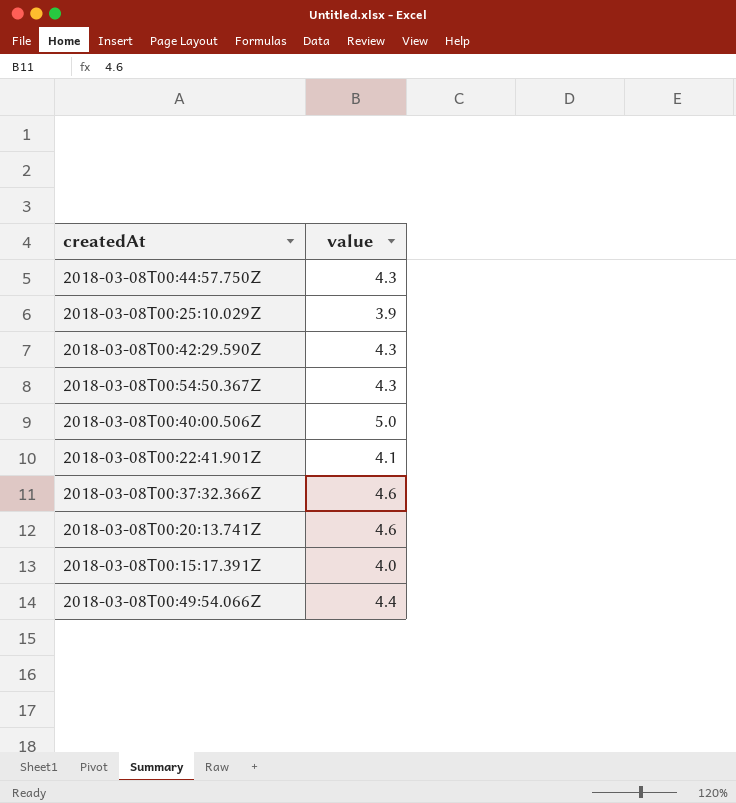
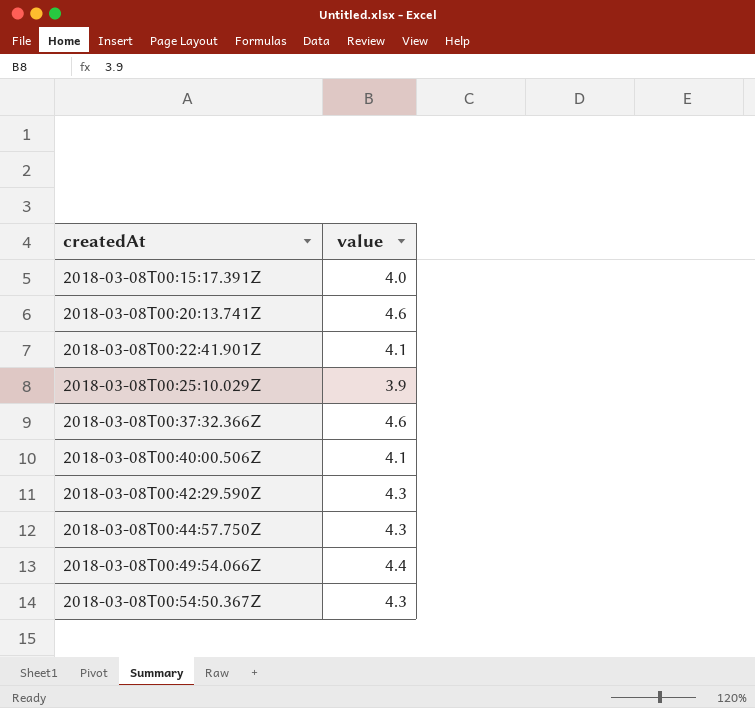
row order: none -> createdAt ascending
2018-03-08T00:40:00.506Z | value: 5.0 -> 4.1

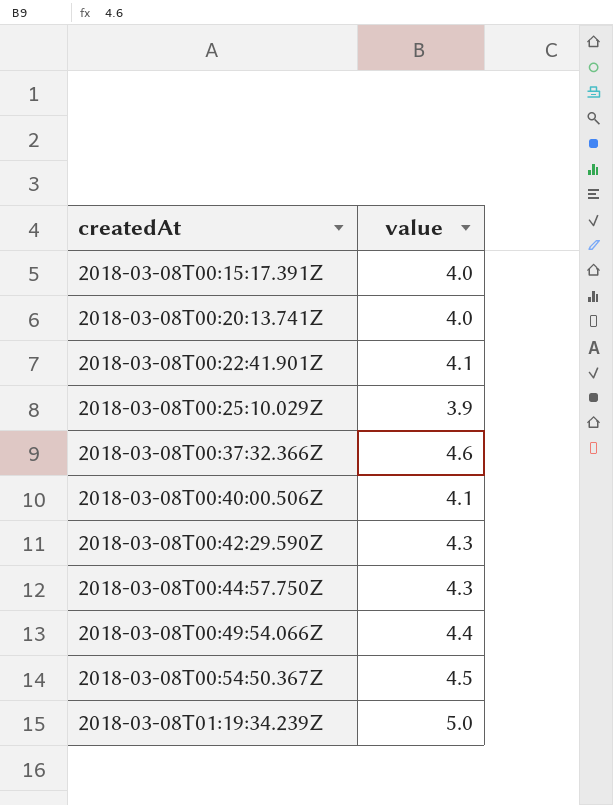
2018-03-08T00:20:13.741Z | value: 4.6 -> 4.0
2018-03-08T00:54:50.367Z | value: 4.3 -> 4.5
row 2018-03-08T01:19:34.239Z: none -> 5.0

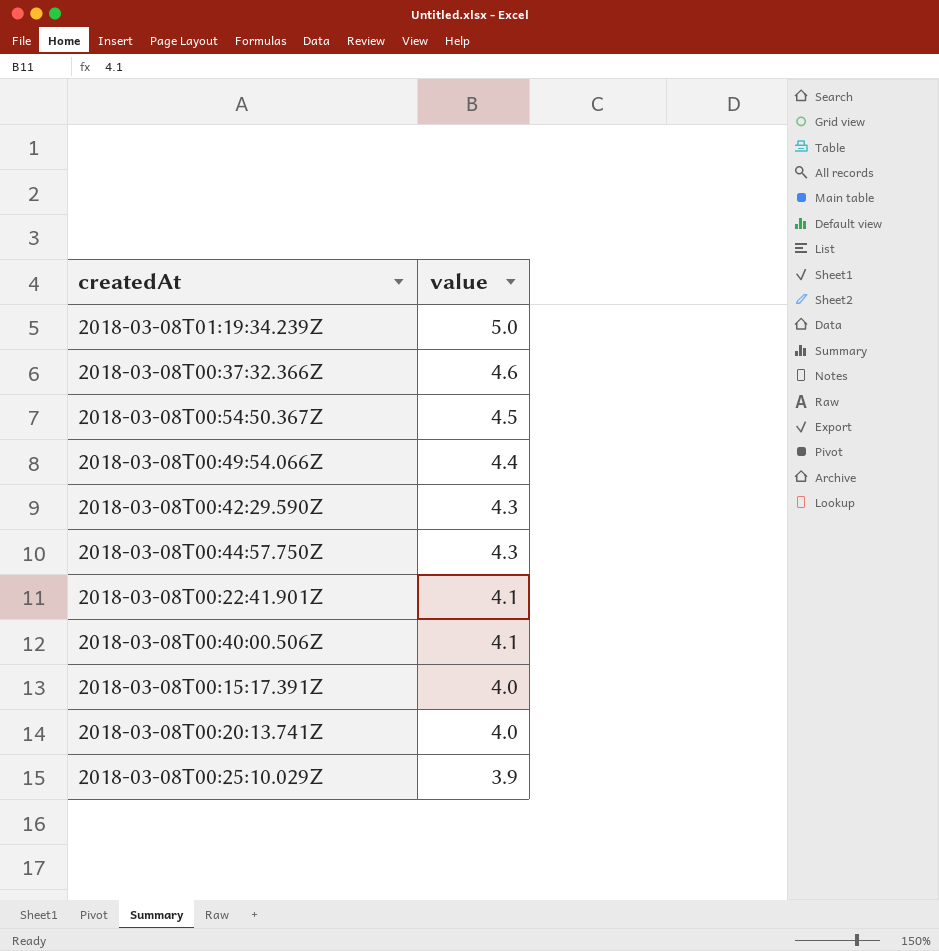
row order: createdAt ascending -> value descending

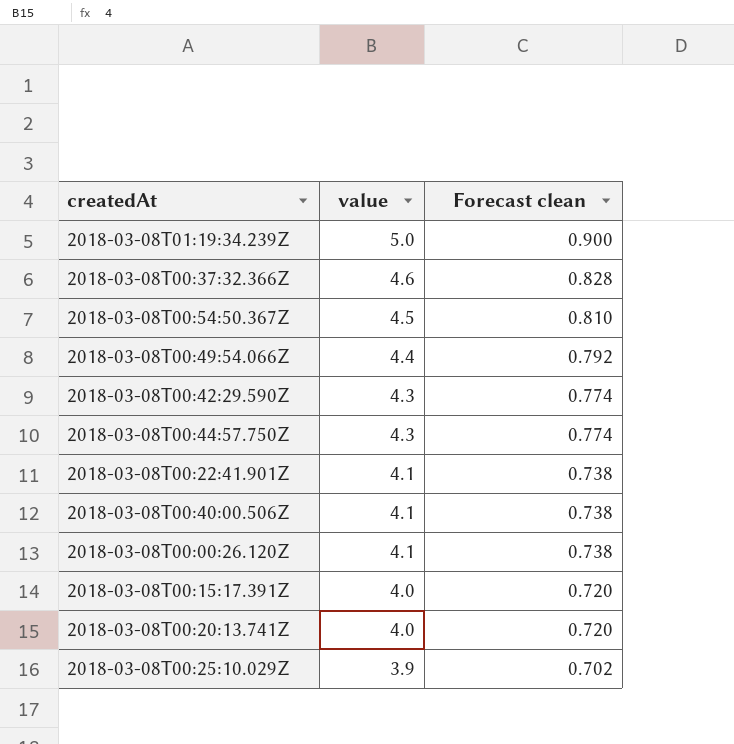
column Forecast clean | formula: none -> [value] * 0.18
row 2018-03-08T00:00:26.120Z: none -> 4.1 | 0.738

